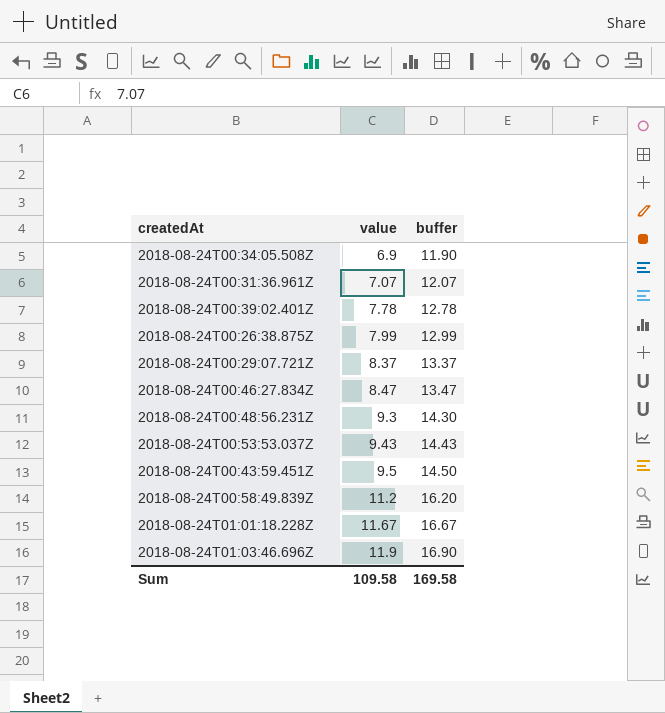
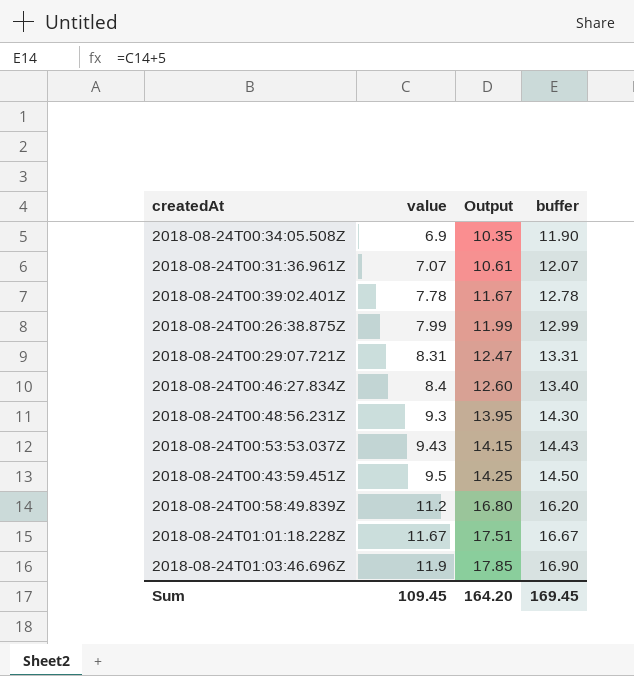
column Output | formula: none -> [value] * 1.5
2018-08-24T00:29:07.721Z | value: 8.37 -> 8.31
2018-08-24T00:29:07.721Z | buffer: 13.37 -> 13.31
2018-08-24T00:46:27.834Z | value: 8.47 -> 8.4
2018-08-24T00:46:27.834Z | buffer: 13.47 -> 13.40
Sum | value: 109.58 -> 109.45
Sum | buffer: 169.58 -> 169.45

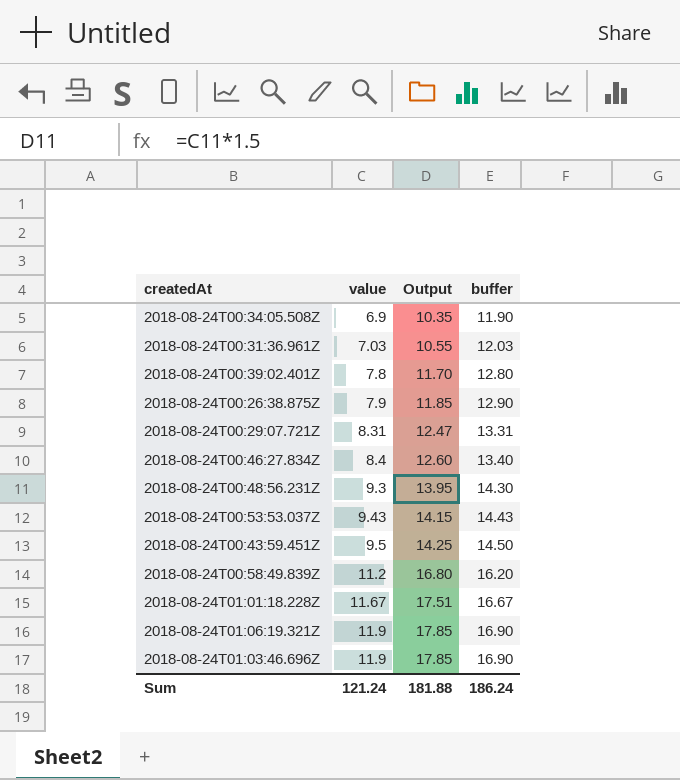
2018-08-24T00:31:36.961Z | value: 7.07 -> 7.03
2018-08-24T00:31:36.961Z | Output: 10.61 -> 10.55
2018-08-24T00:31:36.961Z | buffer: 12.07 -> 12.03
2018-08-24T00:39:02.401Z | value: 7.78 -> 7.8
2018-08-24T00:39:02.401Z | Output: 11.67 -> 11.70
2018-08-24T00:39:02.401Z | buffer: 12.78 -> 12.80
2018-08-24T00:26:38.875Z | value: 7.99 -> 7.9
2018-08-24T00:26:38.875Z | Output: 11.99 -> 11.85
2018-08-24T00:26:38.875Z | buffer: 12.99 -> 12.90
row 2018-08-24T01:06:19.321Z: none -> 11.9 | 17.85 | 16.90
Sum | value: 109.45 -> 121.24
Sum | Output: 164.20 -> 181.88
Sum | buffer: 169.45 -> 186.24

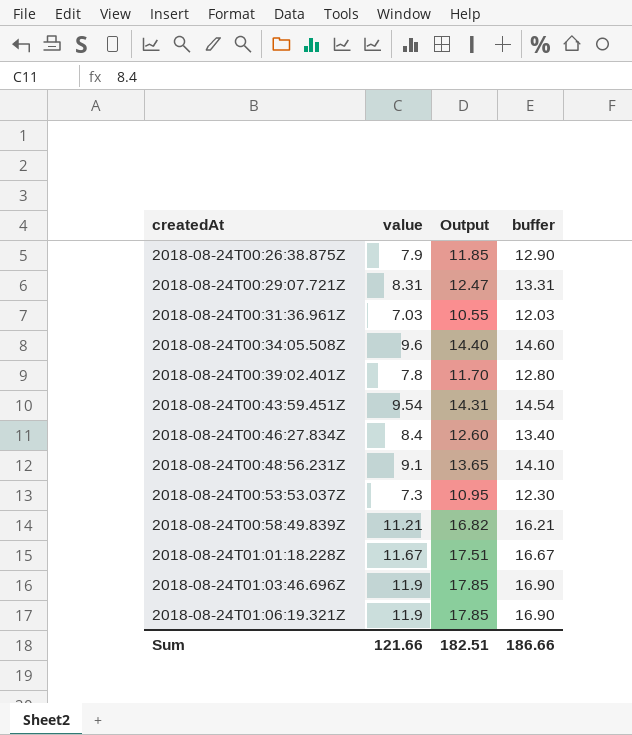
row order: value ascending -> createdAt ascending
2018-08-24T00:34:05.508Z | value: 6.9 -> 9.6
2018-08-24T00:34:05.508Z | Output: 10.35 -> 14.40
2018-08-24T00:34:05.508Z | buffer: 11.90 -> 14.60
2018-08-24T00:43:59.451Z | value: 9.5 -> 9.54
2018-08-24T00:43:59.451Z | Output: 14.25 -> 14.31
2018-08-24T00:43:59.451Z | buffer: 14.50 -> 14.54
2018-08-24T00:48:56.231Z | value: 9.3 -> 9.1
2018-08-24T00:48:56.231Z | Output: 13.95 -> 13.65
2018-08-24T00:48:56.231Z | buffer: 14.30 -> 14.10
2018-08-24T00:53:53.037Z | value: 9.43 -> 7.3
2018-08-24T00:53:53.037Z | Output: 14.15 -> 10.95
2018-08-24T00:53:53.037Z | buffer: 14.43 -> 12.30
2018-08-24T00:58:49.839Z | value: 11.2 -> 11.21
2018-08-24T00:58:49.839Z | Output: 16.80 -> 16.82
2018-08-24T00:58:49.839Z | buffer: 16.20 -> 16.21
Sum | value: 121.24 -> 121.66
Sum | Output: 181.88 -> 182.51
Sum | buffer: 186.24 -> 186.66

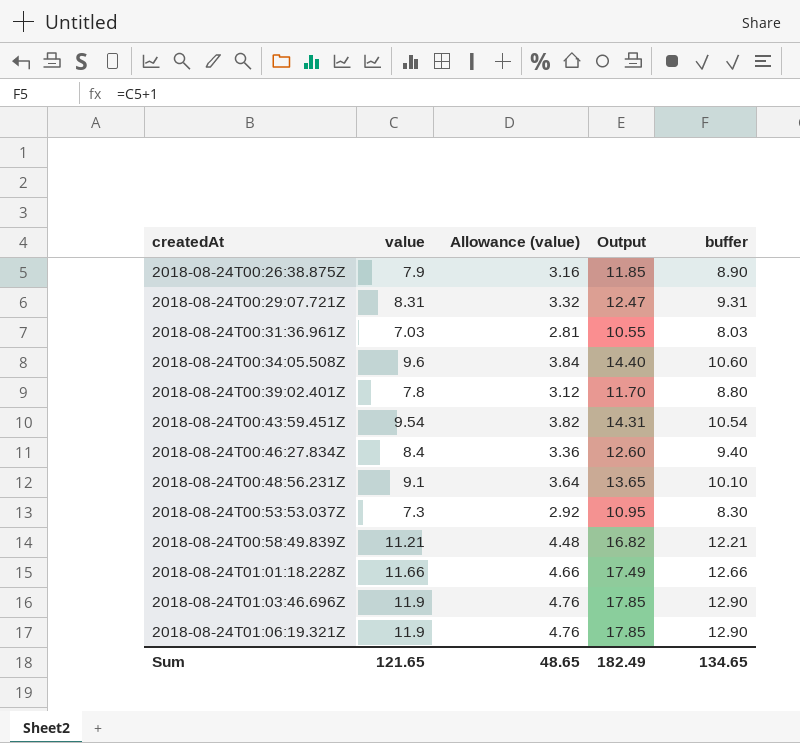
column Allowance (value) | formula: none -> [value] * 0.4
column buffer | formula: [value] + 5 -> [value] + 1
2018-08-24T01:01:18.228Z | value: 11.67 -> 11.66
2018-08-24T01:01:18.228Z | Output: 17.51 -> 17.49
Sum | value: 121.66 -> 121.65
Sum | Output: 182.51 -> 182.49
Sum | buffer: 186.66 -> 134.65

